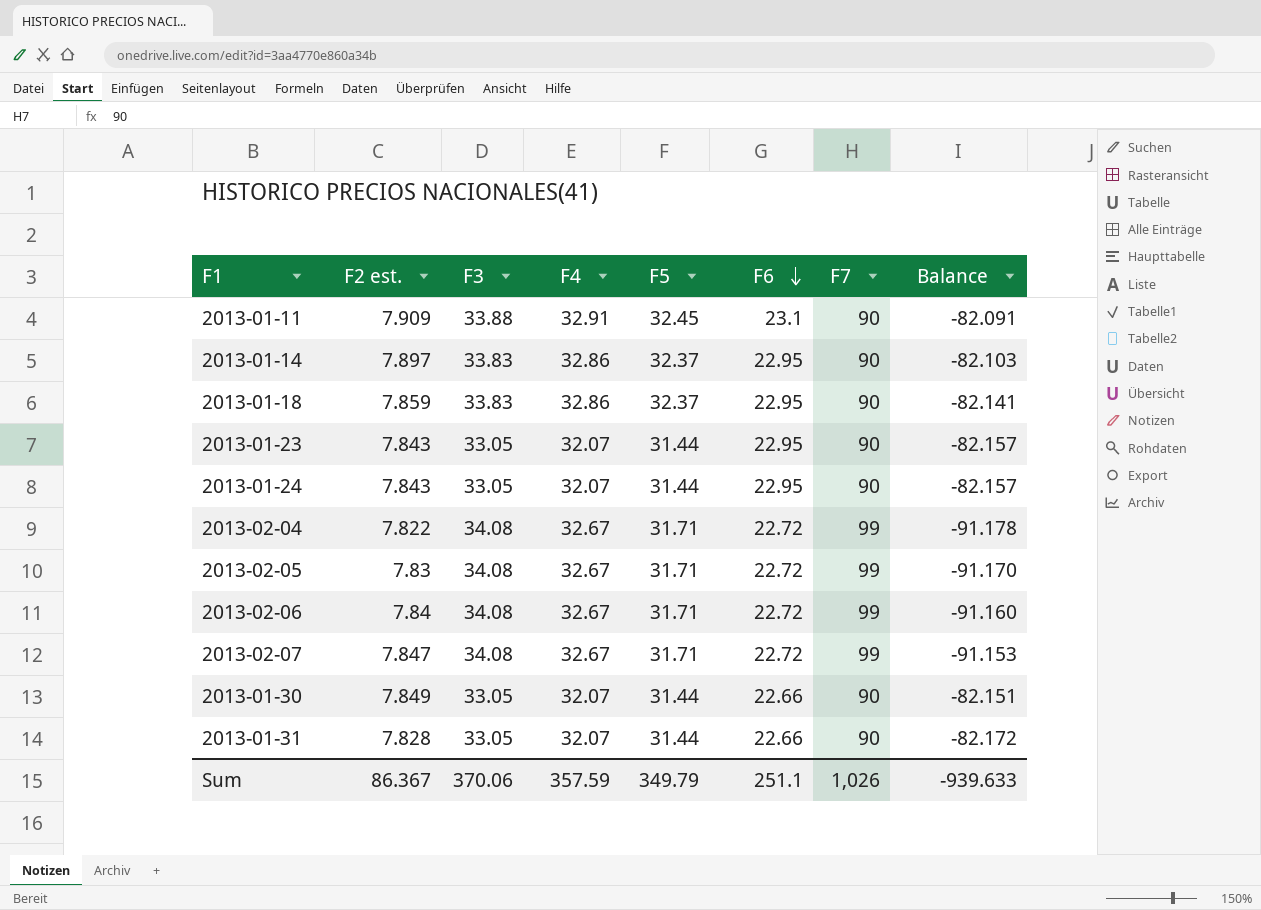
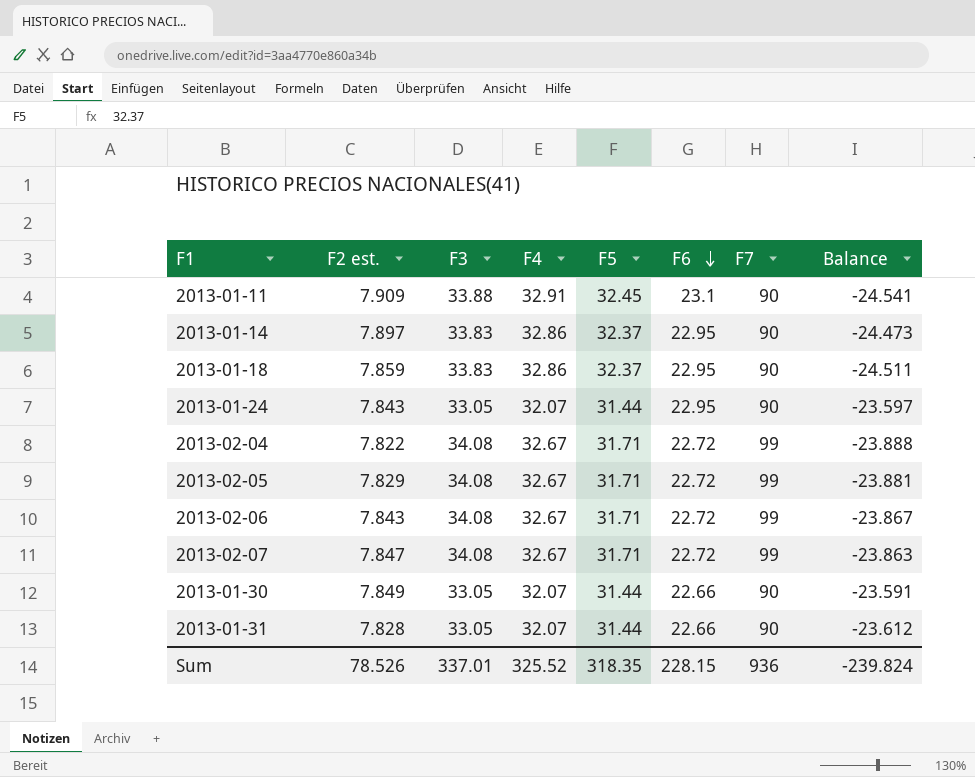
column Balance | formula: [F2 est.] - [F7] -> [F2 est.] - [F5]
row 2013-01-23: 7.843 | 33.05 | 32.07 | 31.44 | 22.95 | 90 | -82.157 -> none
2013-02-05 | F2 est.: 7.83 -> 7.829
2013-02-06 | F2 est.: 7.84 -> 7.843
Sum | F2 est.: 86.367 -> 78.526
Sum | F3: 370.06 -> 337.01
Sum | F4: 357.59 -> 325.52
Sum | F5: 349.79 -> 318.35
Sum | F6: 251.1 -> 228.15
Sum | F7: 1,026 -> 936
Sum | Balance: -939.633 -> -239.824

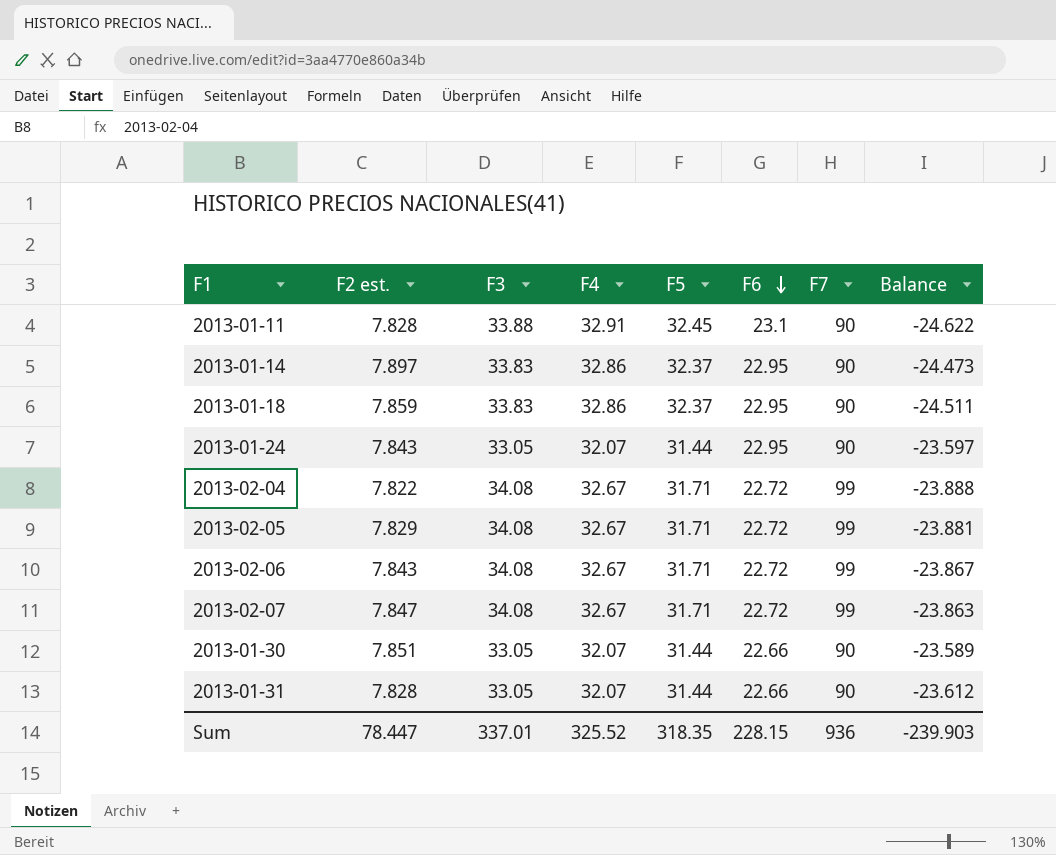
2013-01-11 | F2 est.: 7.909 -> 7.828
2013-01-11 | Balance: -24.541 -> -24.622
2013-01-30 | F2 est.: 7.849 -> 7.851
2013-01-30 | Balance: -23.591 -> -23.589
Sum | F2 est.: 78.526 -> 78.447
Sum | Balance: -239.824 -> -239.903

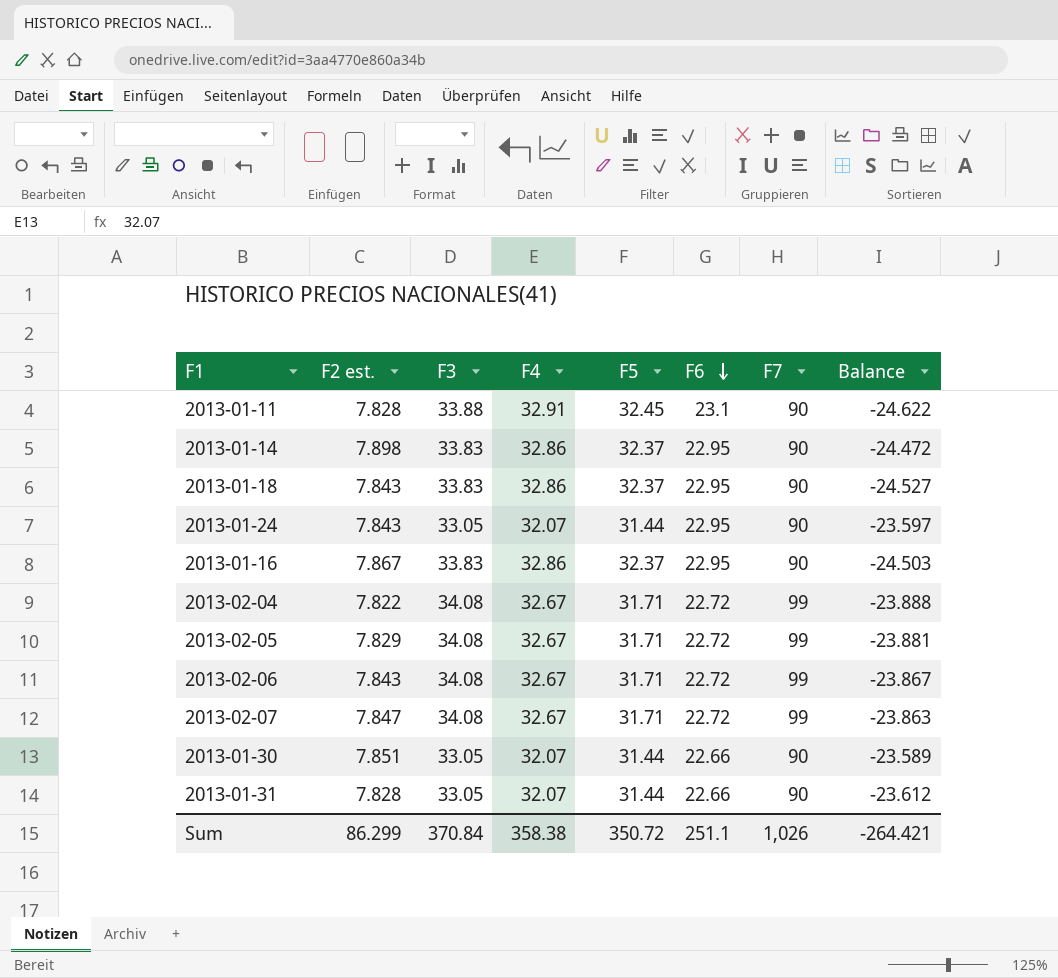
2013-01-14 | F2 est.: 7.897 -> 7.898
2013-01-14 | Balance: -24.473 -> -24.472
2013-01-18 | F2 est.: 7.859 -> 7.843
2013-01-18 | Balance: -24.511 -> -24.527
row 2013-01-16: none -> 7.867 | 33.83 | 32.86 | 32.37 | 22.95 | 90 | -24.503
Sum | F2 est.: 78.447 -> 86.299
Sum | F3: 337.01 -> 370.84
Sum | F4: 325.52 -> 358.38
Sum | F5: 318.35 -> 350.72
Sum | F6: 228.15 -> 251.1
Sum | F7: 936 -> 1,026
Sum | Balance: -239.903 -> -264.421

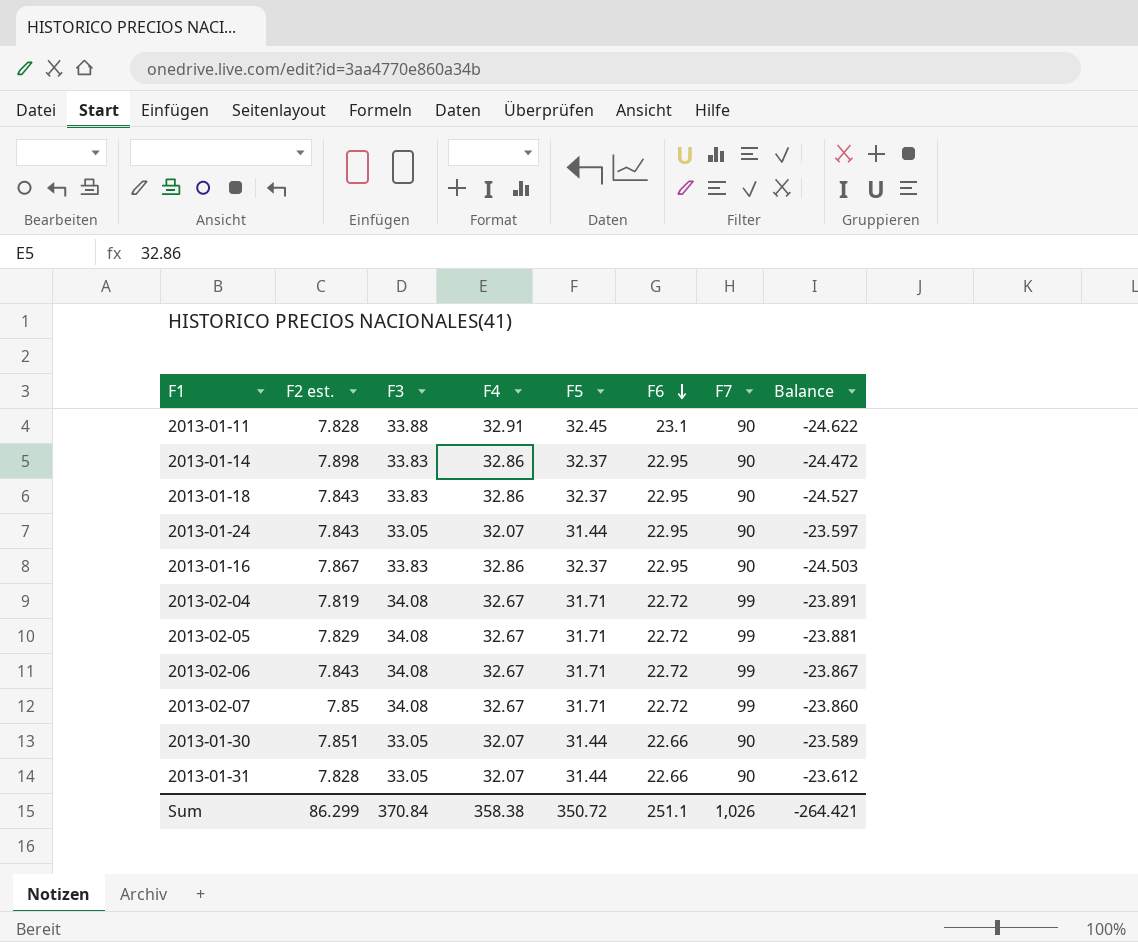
2013-02-04 | F2 est.: 7.822 -> 7.819
2013-02-04 | Balance: -23.888 -> -23.891
2013-02-07 | F2 est.: 7.847 -> 7.85
2013-02-07 | Balance: -23.863 -> -23.860

